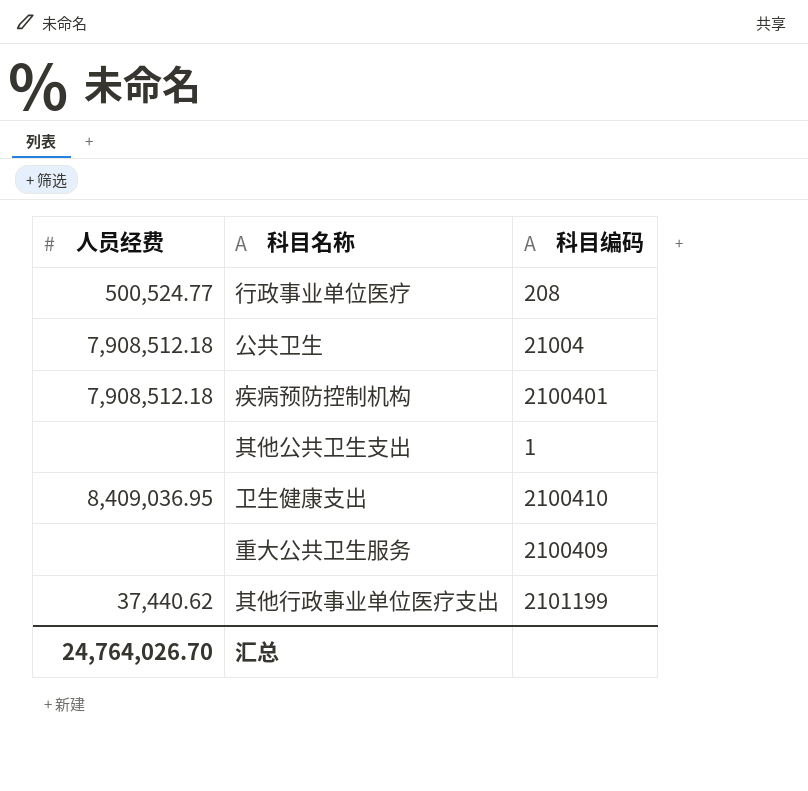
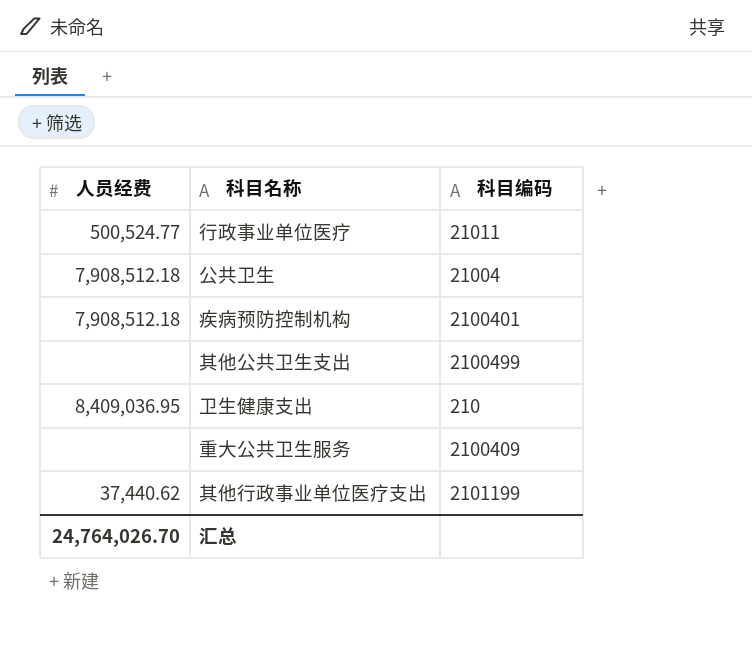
行政事业单位医疗 | 科目编码: 208 -> 21011
其他公共卫生支出 | 科目编码: 1 -> 2100499
卫生健康支出 | 科目编码: 2100410 -> 210

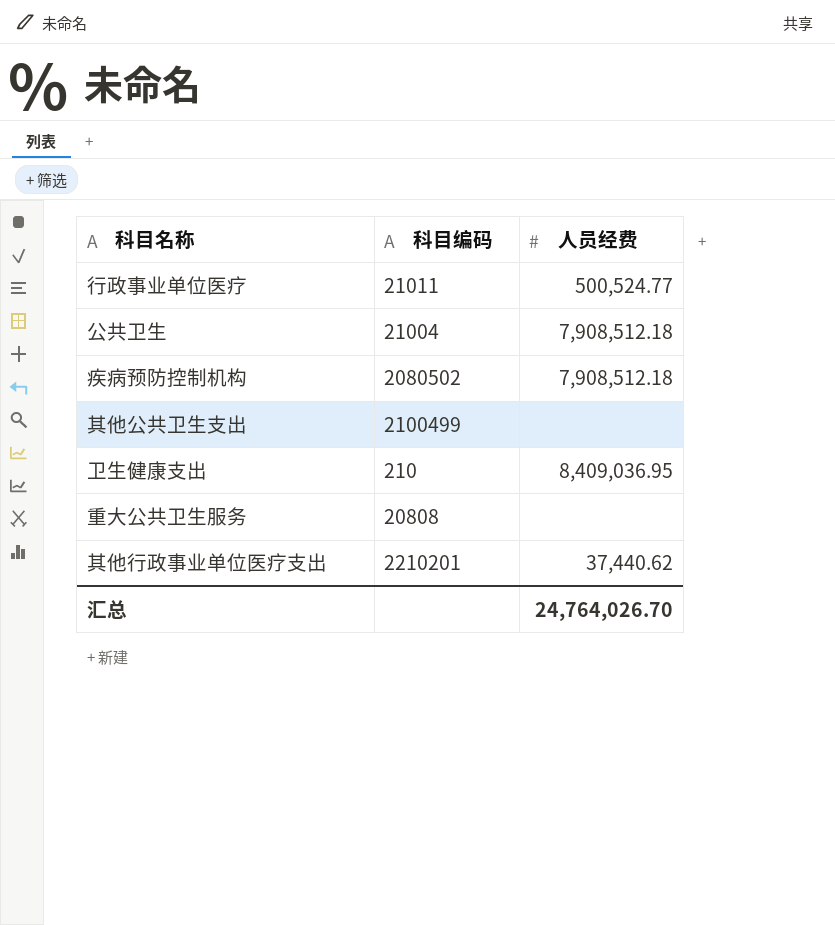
column 人员经费 | position: 1 -> 3
疾病预防控制机构 | 科目编码: 2100401 -> 2080502
重大公共卫生服务 | 科目编码: 2100409 -> 20808
其他行政事业单位医疗支出 | 科目编码: 2101199 -> 2210201

